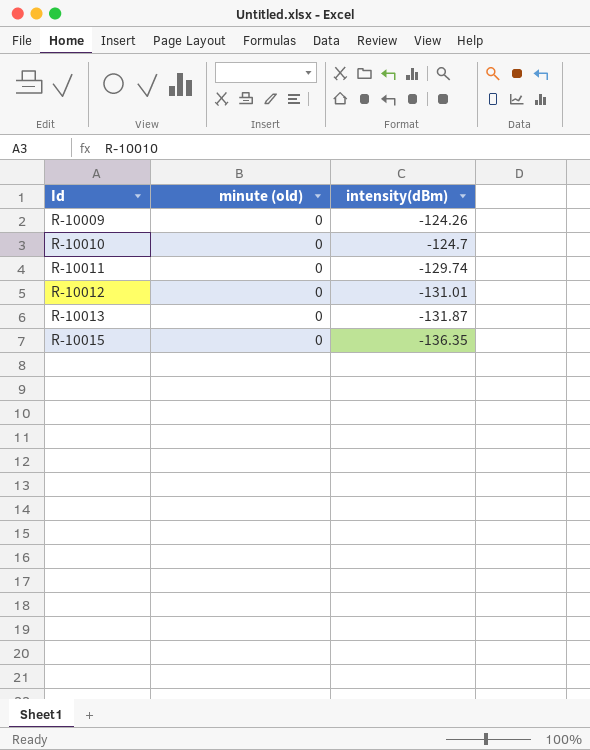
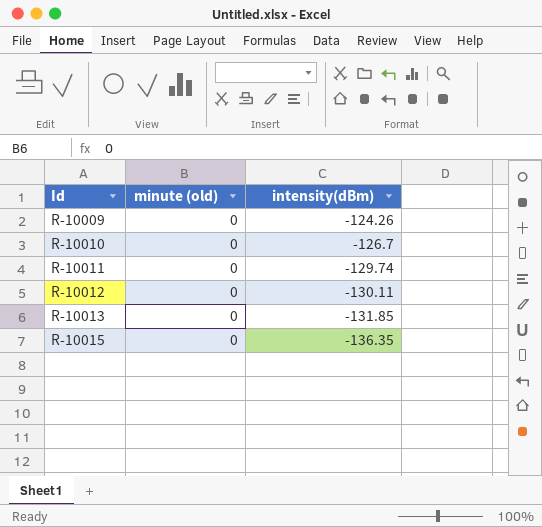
R-10010 | intensity(dBm): -124.7 -> -126.7
R-10012 | intensity(dBm): -131.01 -> -130.11
R-10013 | intensity(dBm): -131.87 -> -131.85

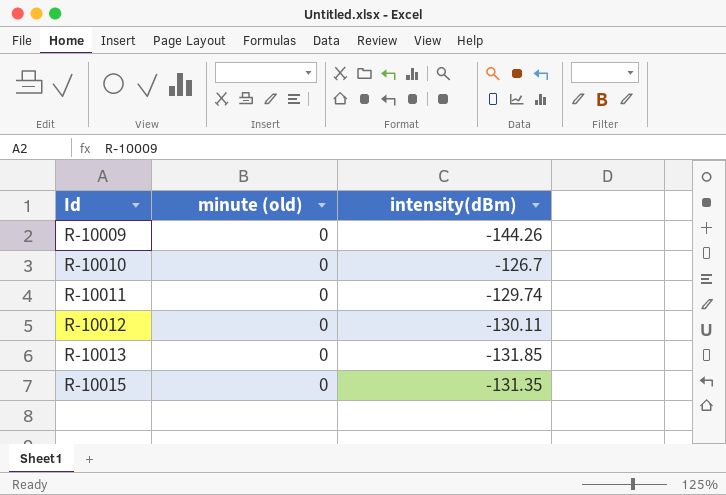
R-10009 | intensity(dBm): -124.26 -> -144.26
R-10015 | intensity(dBm): -136.35 -> -131.35

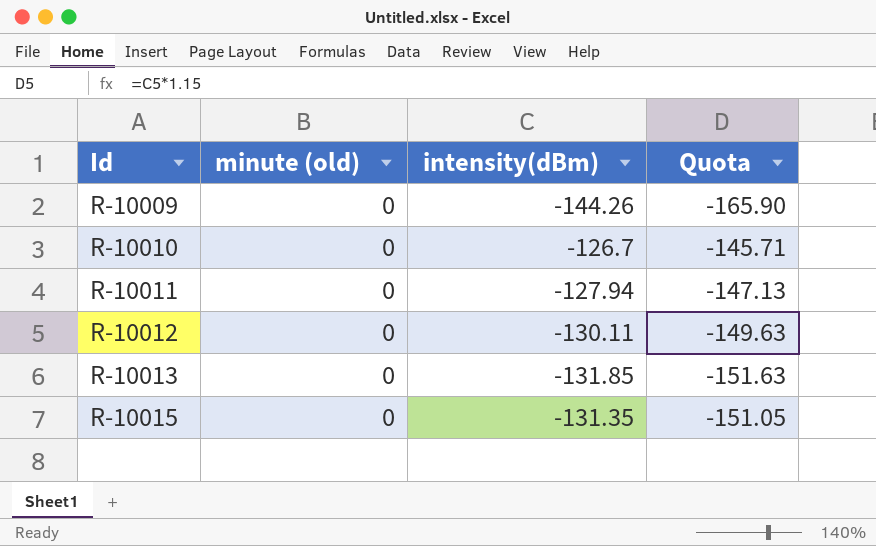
column Quota | formula: none -> [intensity(dBm)] * 1.15
R-10011 | intensity(dBm): -129.74 -> -127.94

